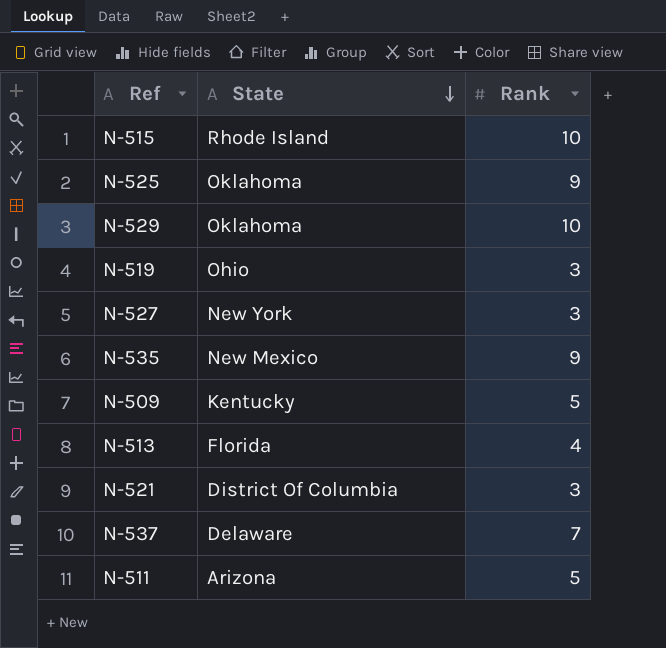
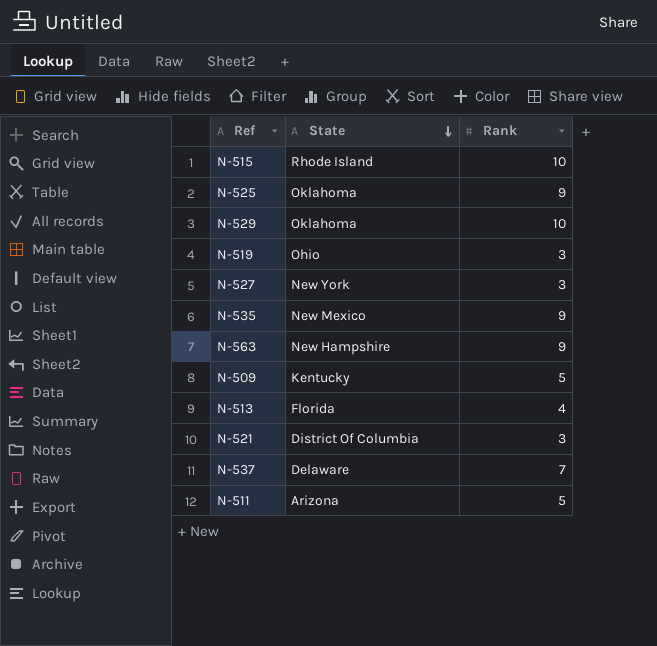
row N-563: none -> New Hampshire | 9

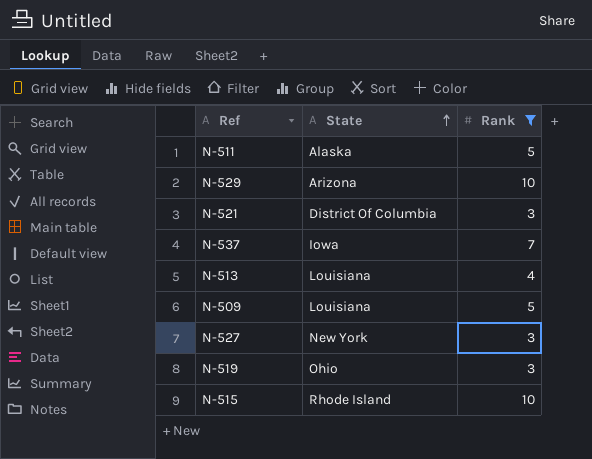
filter: none -> Rank != 9
row order: State descending -> State ascending
N-511 | State: Arizona -> Alaska
N-529 | State: Oklahoma -> Arizona
N-537 | State: Delaware -> Iowa
N-513 | State: Florida -> Louisiana
N-509 | State: Kentucky -> Louisiana

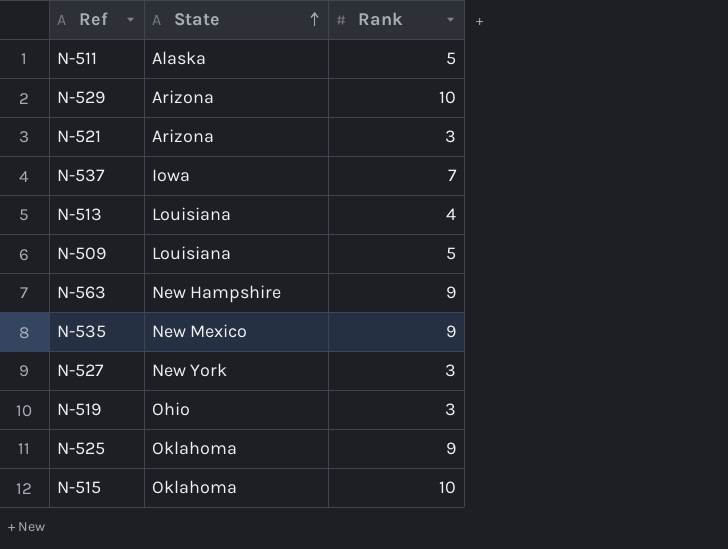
filter: Rank != 9 -> none
N-521 | State: District Of Columbia -> Arizona
N-515 | State: Rhode Island -> Oklahoma

